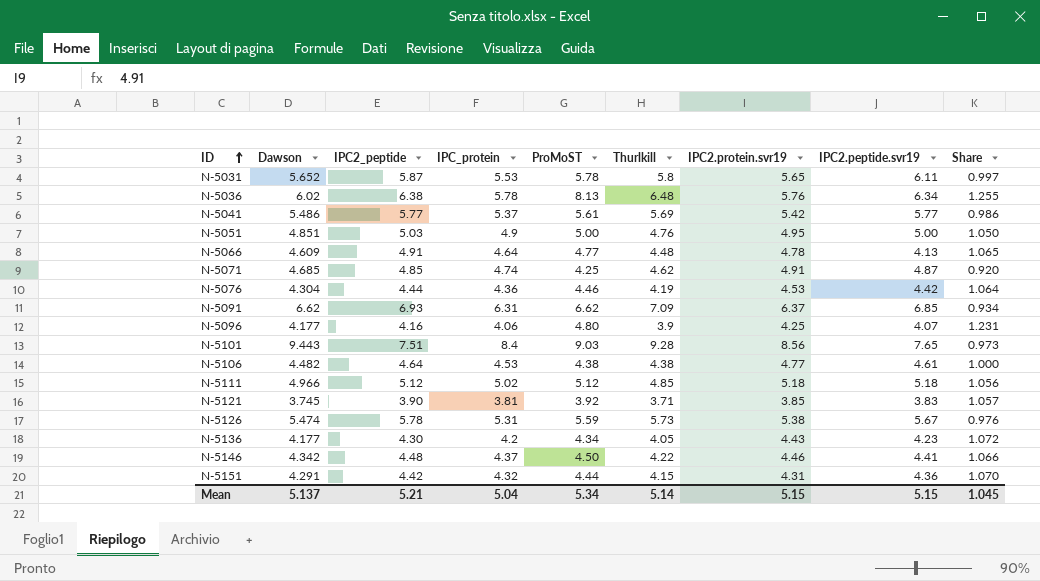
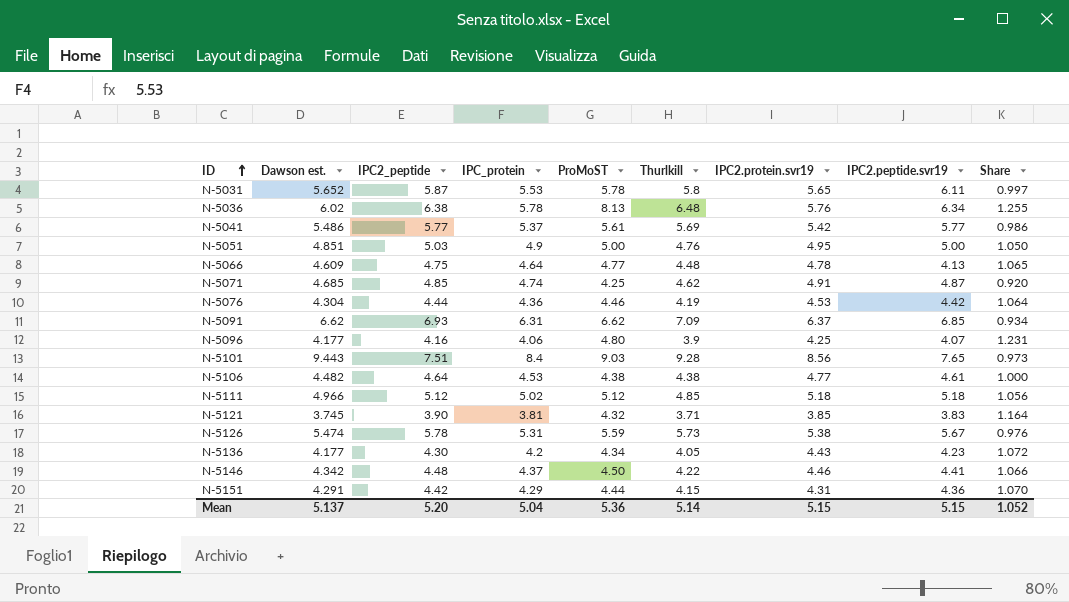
column name: Dawson -> Dawson est.
N-5066 | IPC2_peptide: 4.91 -> 4.75
N-5121 | ProMoST: 3.92 -> 4.32
N-5121 | Share: 1.057 -> 1.164
N-5151 | IPC_protein: 4.32 -> 4.29
Mean | IPC2_peptide: 5.21 -> 5.20
Mean | ProMoST: 5.34 -> 5.36
Mean | Share: 1.045 -> 1.052

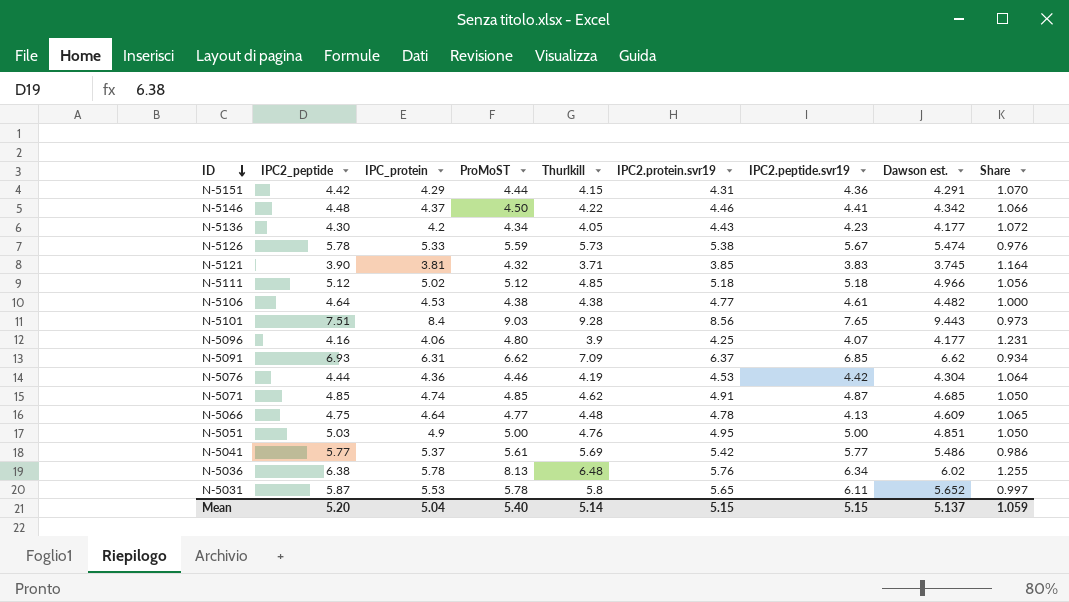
row order: ID ascending -> ID descending
column Dawson est. | position: 2 -> 8
N-5126 | IPC_protein: 5.31 -> 5.33
N-5071 | ProMoST: 4.25 -> 4.85
N-5071 | Share: 0.920 -> 1.050
Mean | ProMoST: 5.36 -> 5.40
Mean | Share: 1.052 -> 1.059

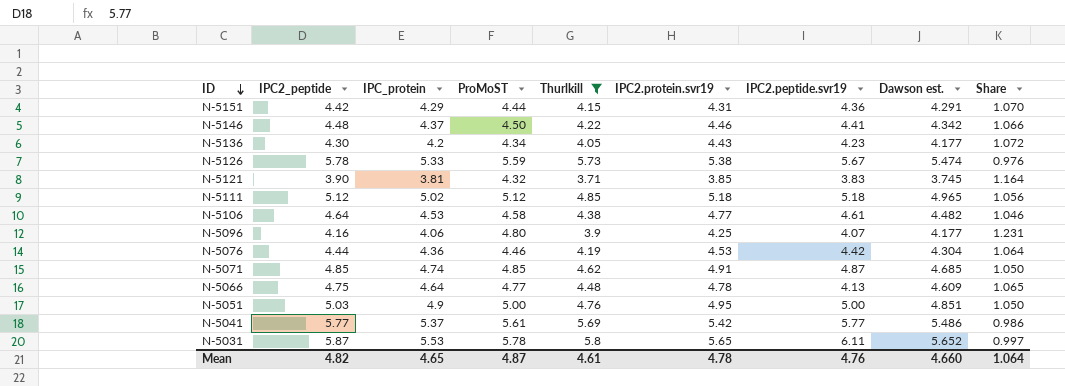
filter: none -> Thurlkill <= 5.8
N-5111 | Dawson est.: 4.966 -> 4.965
N-5106 | ProMoST: 4.38 -> 4.58
N-5106 | Share: 1.000 -> 1.046
Mean | IPC2_peptide: 5.20 -> 4.82
Mean | IPC_protein: 5.04 -> 4.65
Mean | ProMoST: 5.40 -> 4.87
Mean | Thurlkill: 5.14 -> 4.61
Mean | IPC2.protein.svr19: 5.15 -> 4.78
Mean | IPC2.peptide.svr19: 5.15 -> 4.76
Mean | Dawson est.: 5.137 -> 4.660
Mean | Share: 1.059 -> 1.064

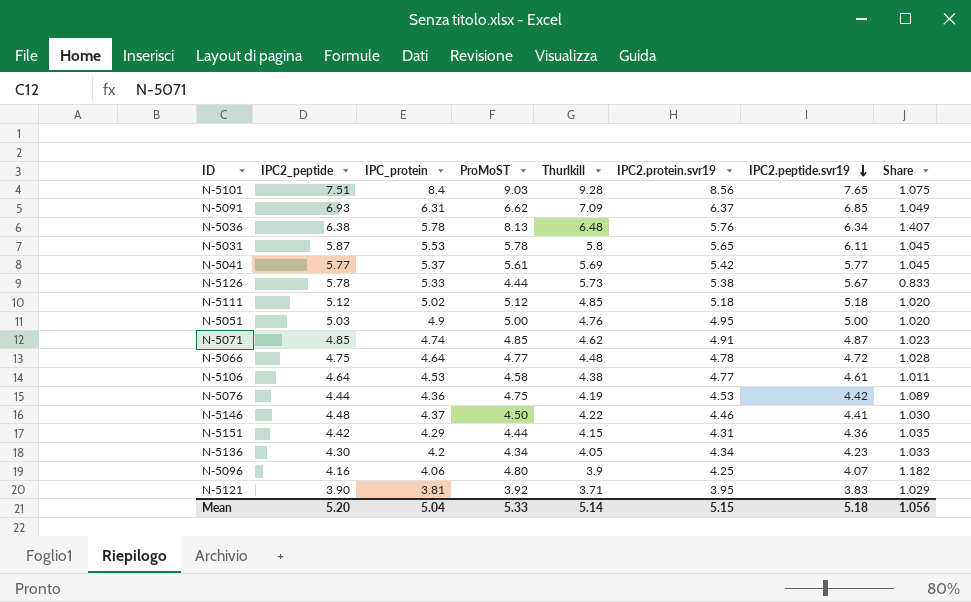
filter: Thurlkill <= 5.8 -> none
row order: ID descending -> IPC2.peptide.svr19 descending
column Dawson est. | position: 8 -> none
column Share | formula: [ProMoST] / [Thurlkill] -> [ProMoST] / [IPC_protein]
N-5126 | ProMoST: 5.59 -> 4.44
N-5066 | IPC2.peptide.svr19: 4.13 -> 4.72
N-5076 | ProMoST: 4.46 -> 4.75
N-5136 | IPC2.protein.svr19: 4.43 -> 4.34
N-5121 | ProMoST: 4.32 -> 3.92
N-5121 | IPC2.protein.svr19: 3.85 -> 3.95
Mean | IPC2_peptide: 4.82 -> 5.20
Mean | IPC_protein: 4.65 -> 5.04
Mean | ProMoST: 4.87 -> 5.33
Mean | Thurlkill: 4.61 -> 5.14
Mean | IPC2.protein.svr19: 4.78 -> 5.15
Mean | IPC2.peptide.svr19: 4.76 -> 5.18
Mean | Share: 1.064 -> 1.056

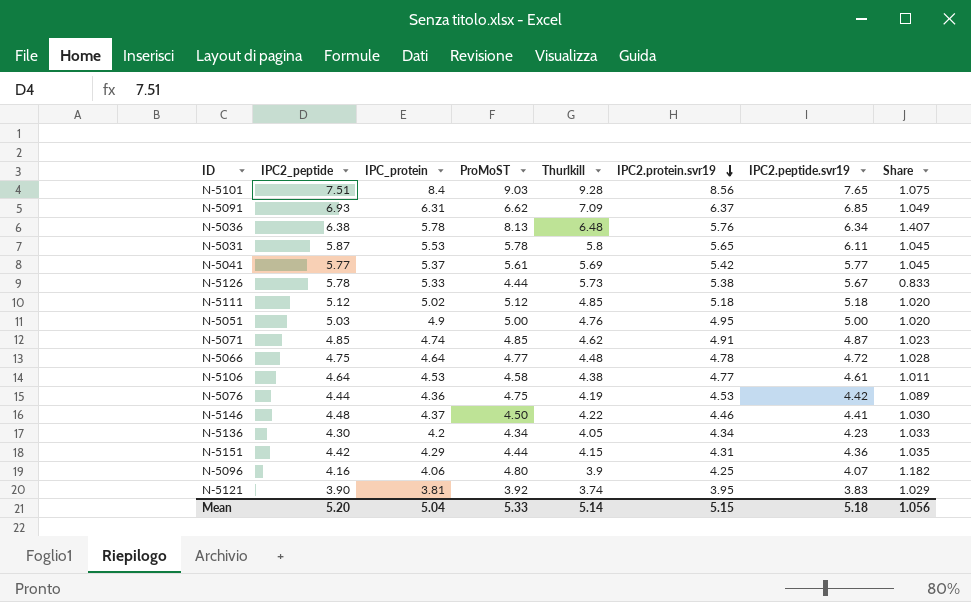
row order: IPC2.peptide.svr19 descending -> IPC2.protein.svr19 descending
N-5121 | Thurlkill: 3.71 -> 3.74

